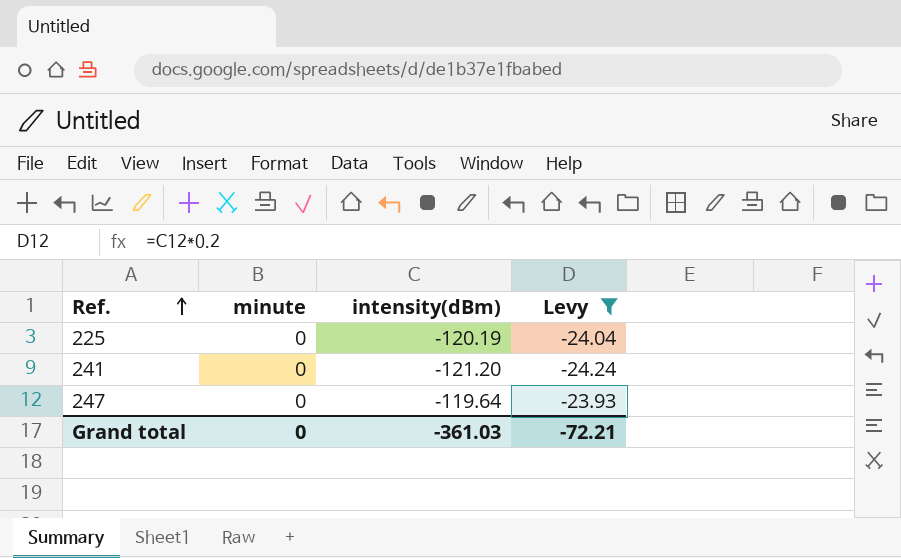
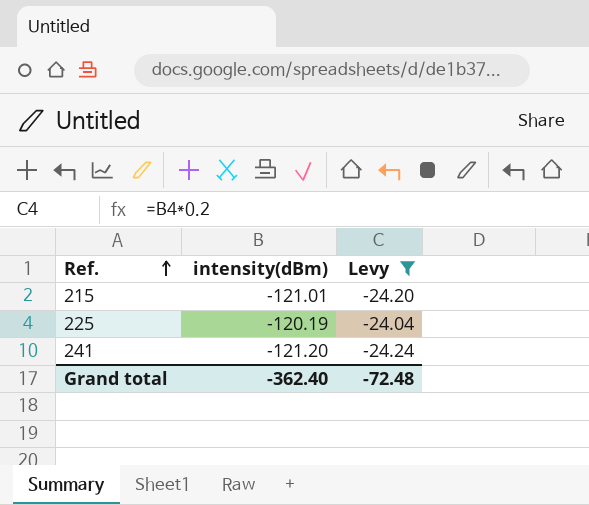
column minute | position: 2 -> none
row 247: 0 | -119.64 | -23.93 -> none
row 215: none -> -121.01 | -24.20
Grand total | intensity(dBm): -361.03 -> -362.40
Grand total | Levy: -72.21 -> -72.48

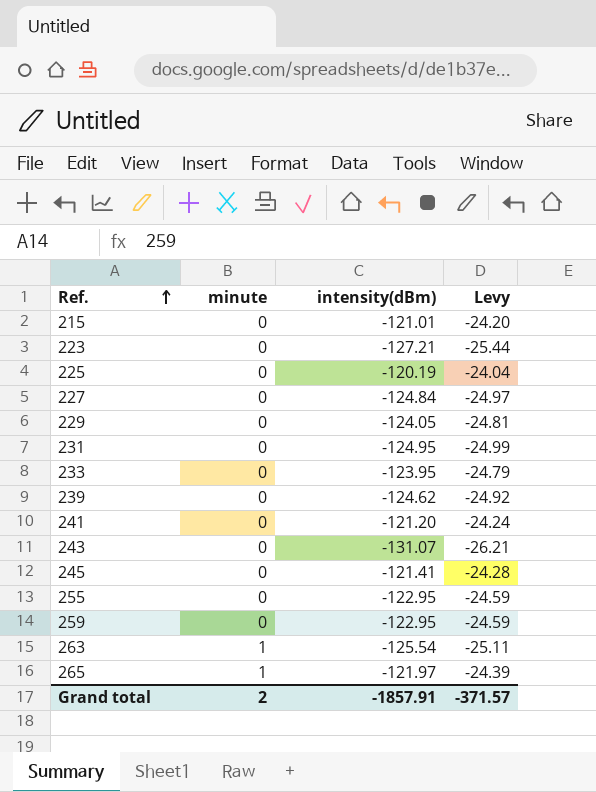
filter: Levy >= -24.24 -> none
column minute | position: none -> 2
Grand total | intensity(dBm): -362.40 -> -1857.91
Grand total | Levy: -72.48 -> -371.57

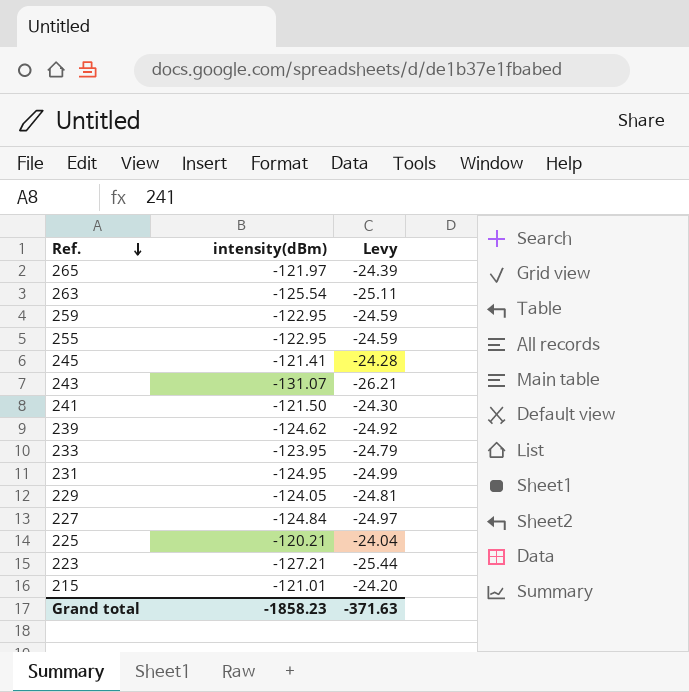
row order: Ref. ascending -> Ref. descending
column minute | position: 2 -> none
241 | intensity(dBm): -121.20 -> -121.50
241 | Levy: -24.24 -> -24.30
225 | intensity(dBm): -120.19 -> -120.21
Grand total | intensity(dBm): -1857.91 -> -1858.23
Grand total | Levy: -371.57 -> -371.63

